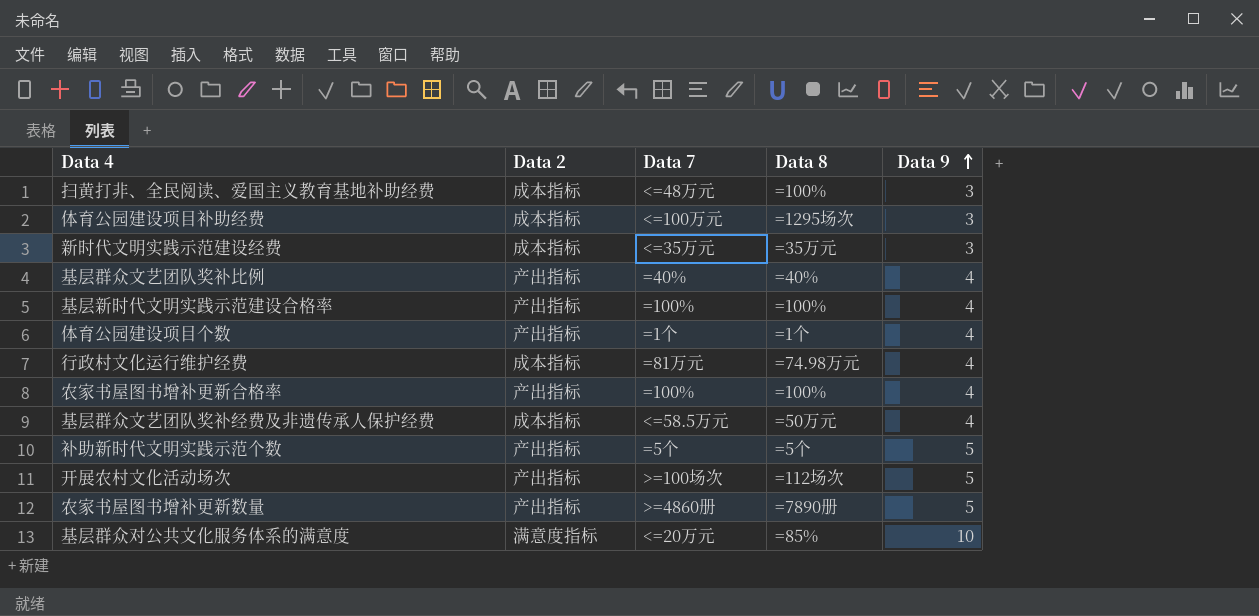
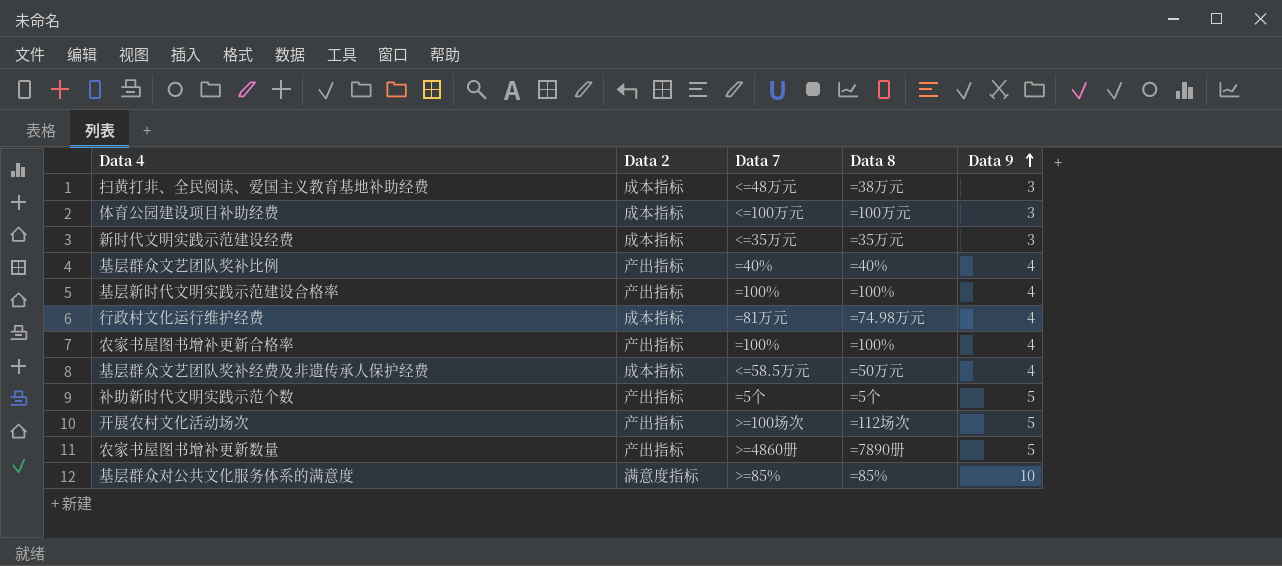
row 体育公园建设项目个数: 产出指标 | =1个 | =1个 | 4 -> none
扫黄打非、全民阅读、爱国主义教育基地补助经费 | Data 8: =100% -> =38万元
体育公园建设项目补助经费 | Data 8: =1295场次 -> =100万元
基层群众对公共文化服务体系的满意度 | Data 7: <=20万元 -> >=85%

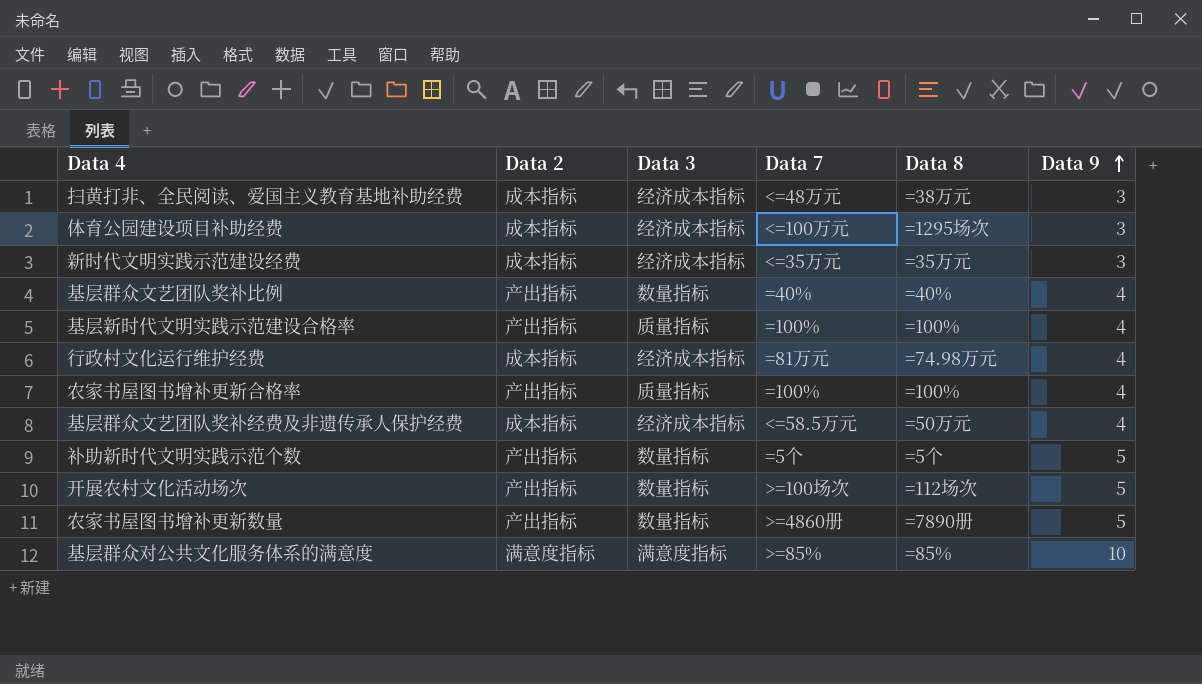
column Data 3 | position: none -> 3
体育公园建设项目补助经费 | Data 8: =100万元 -> =1295场次

